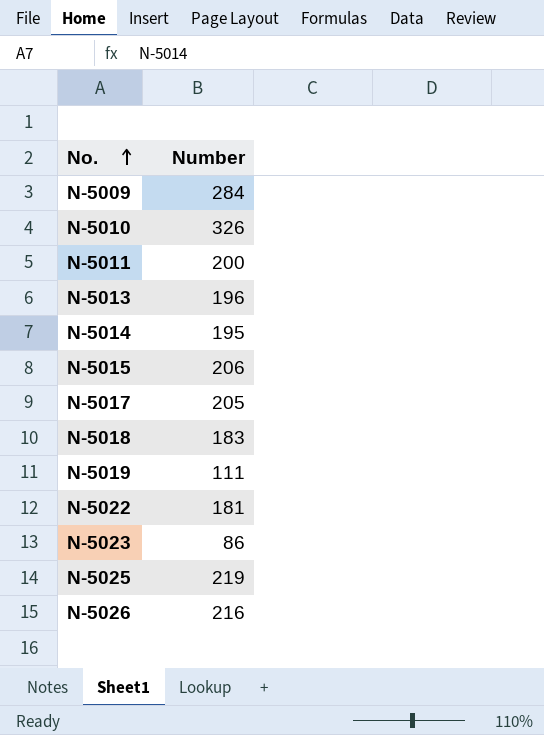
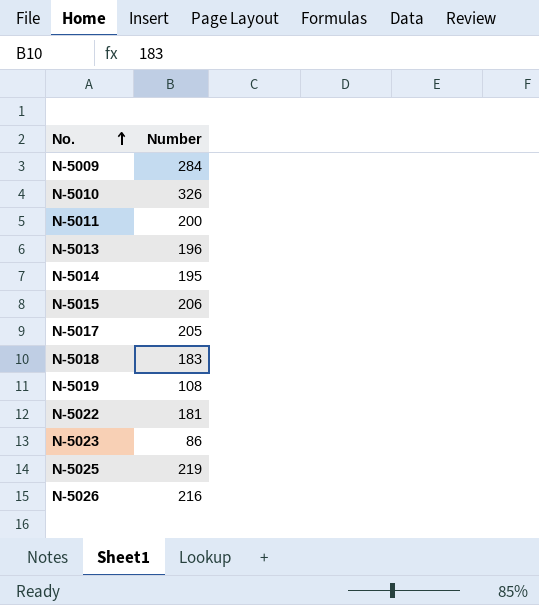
N-5019 | Number: 111 -> 108

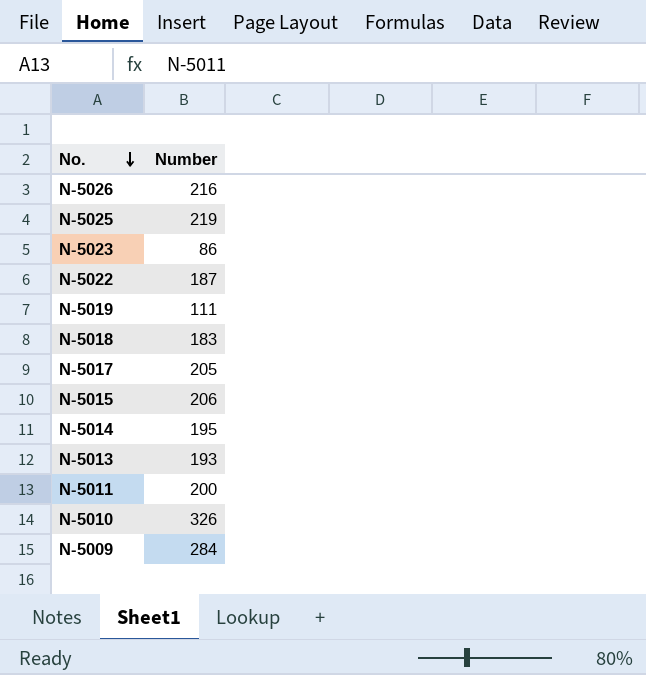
row order: No. ascending -> No. descending
N-5022 | Number: 181 -> 187
N-5019 | Number: 108 -> 111
N-5013 | Number: 196 -> 193

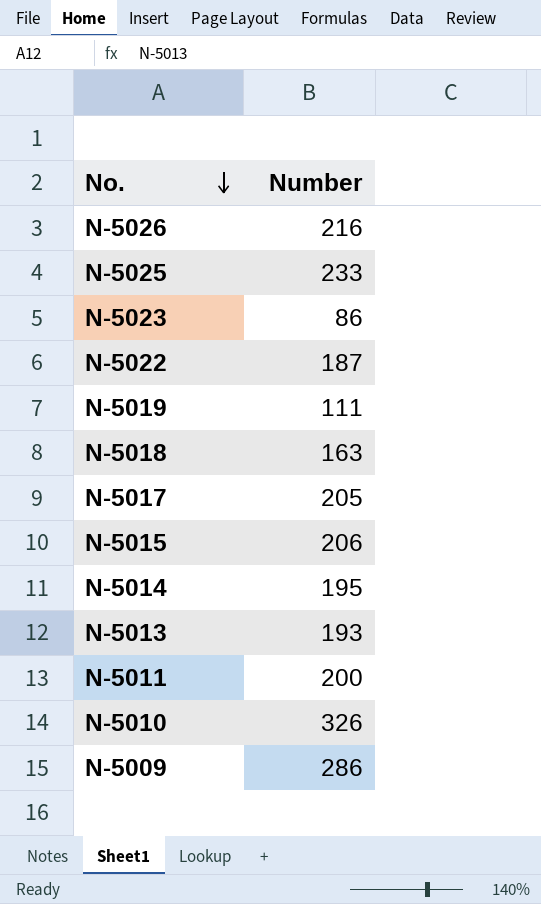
N-5025 | Number: 219 -> 233
N-5018 | Number: 183 -> 163
N-5009 | Number: 284 -> 286

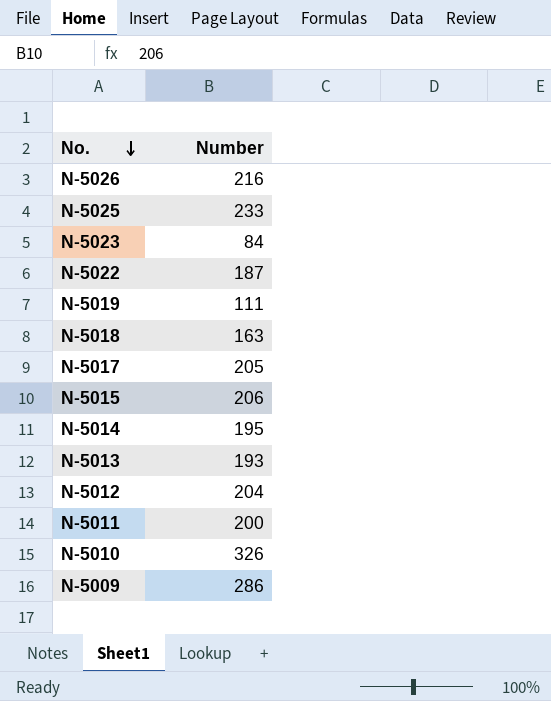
N-5023 | Number: 86 -> 84
row N-5012: none -> 204

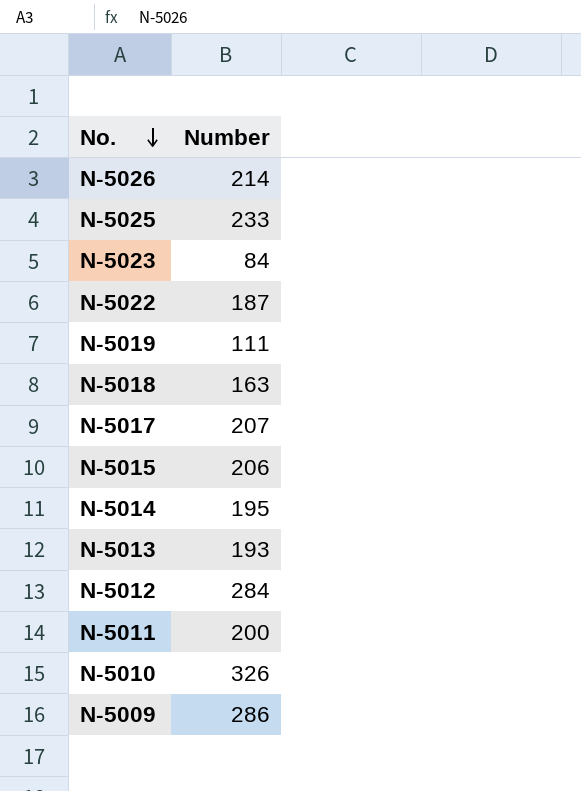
N-5026 | Number: 216 -> 214
N-5017 | Number: 205 -> 207
N-5012 | Number: 204 -> 284

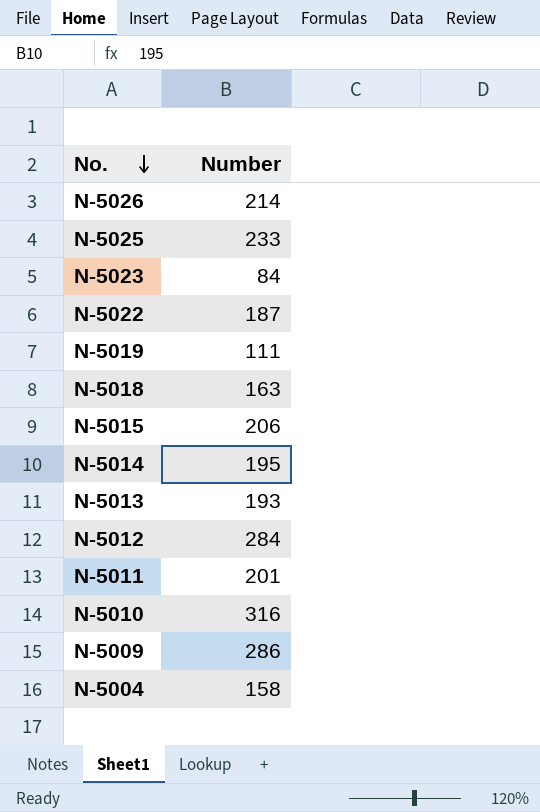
row N-5017: 207 -> none
N-5011 | Number: 200 -> 201
N-5010 | Number: 326 -> 316
row N-5004: none -> 158

